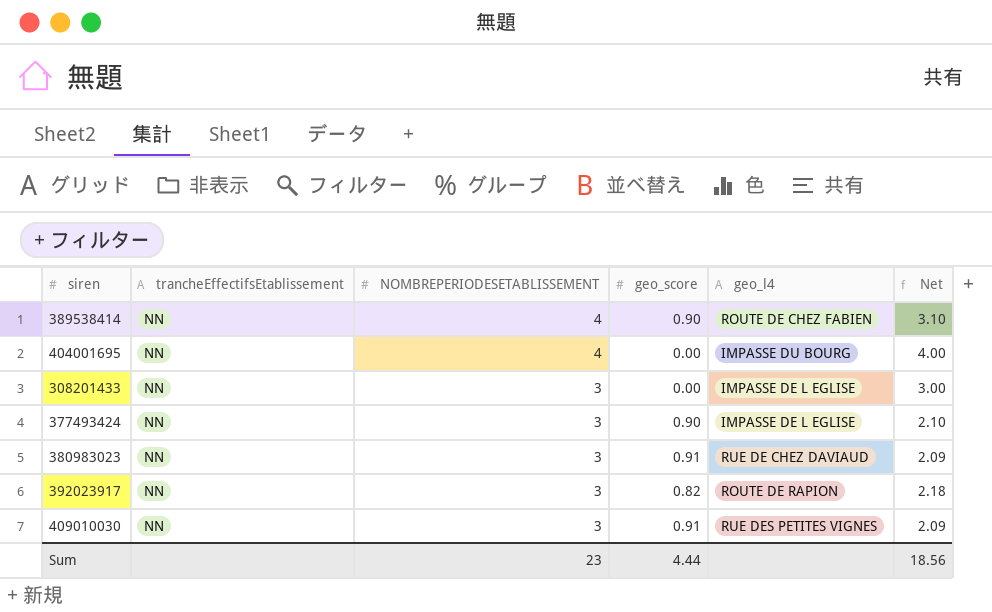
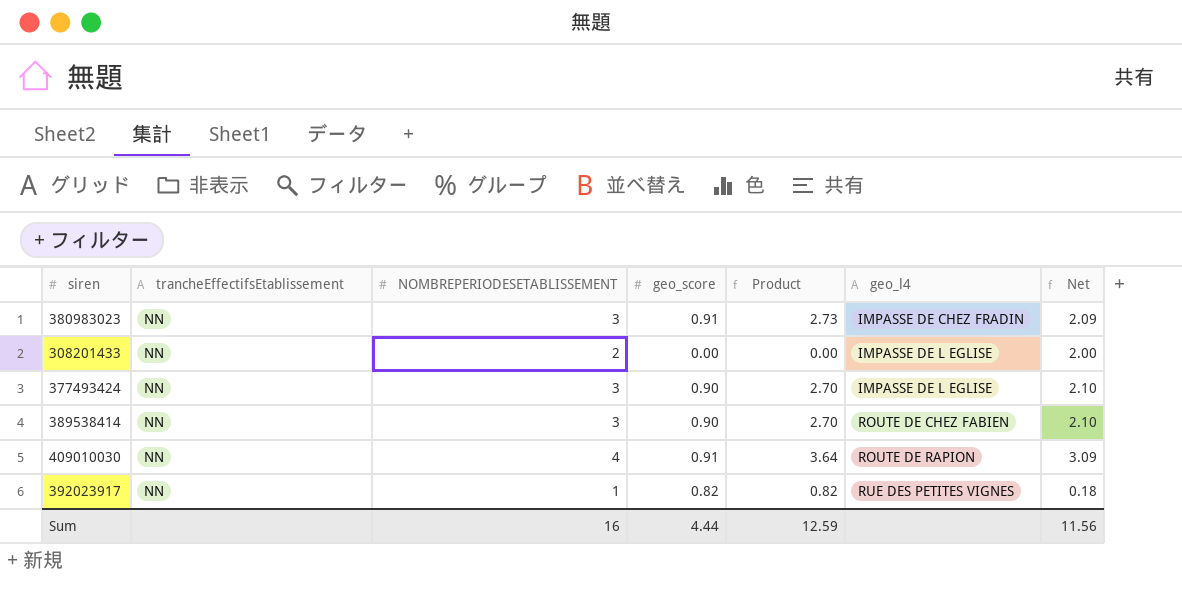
row order: NOMBREPERIODESETABLISSEMENT descending -> geo_l4 ascending
column Product | formula: none -> [NOMBREPERIODESETABLISSEMENT] * [geo_score]
row 404001695: NN | 4 | 0.00 | IMPASSE DU BOURG | 4.00 -> none
380983023 | geo_l4: RUE DE CHEZ DAVIAUD -> IMPASSE DE CHEZ FRADIN
308201433 | NOMBREPERIODESETABLISSEMENT: 3 -> 2
308201433 | Net: 3.00 -> 2.00
389538414 | NOMBREPERIODESETABLISSEMENT: 4 -> 3
389538414 | Net: 3.10 -> 2.10
409010030 | NOMBREPERIODESETABLISSEMENT: 3 -> 4
409010030 | geo_l4: RUE DES PETITES VIGNES -> ROUTE DE RAPION
409010030 | Net: 2.09 -> 3.09
392023917 | NOMBREPERIODESETABLISSEMENT: 3 -> 1
392023917 | geo_l4: ROUTE DE RAPION -> RUE DES PETITES VIGNES
392023917 | Net: 2.18 -> 0.18
Sum | NOMBREPERIODESETABLISSEMENT: 23 -> 16
Sum | Net: 18.56 -> 11.56

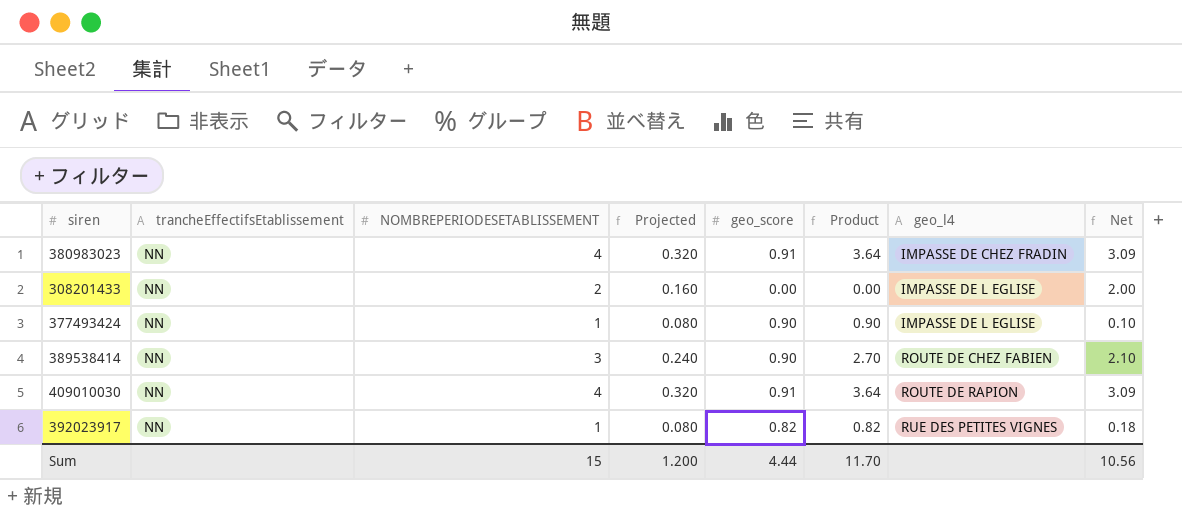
column Projected | formula: none -> [NOMBREPERIODESETABLISSEMENT] * 0.08
380983023 | NOMBREPERIODESETABLISSEMENT: 3 -> 4
380983023 | Product: 2.73 -> 3.64
380983023 | Net: 2.09 -> 3.09
377493424 | NOMBREPERIODESETABLISSEMENT: 3 -> 1
377493424 | Product: 2.70 -> 0.90
377493424 | Net: 2.10 -> 0.10
Sum | NOMBREPERIODESETABLISSEMENT: 16 -> 15
Sum | Product: 12.59 -> 11.70
Sum | Net: 11.56 -> 10.56

